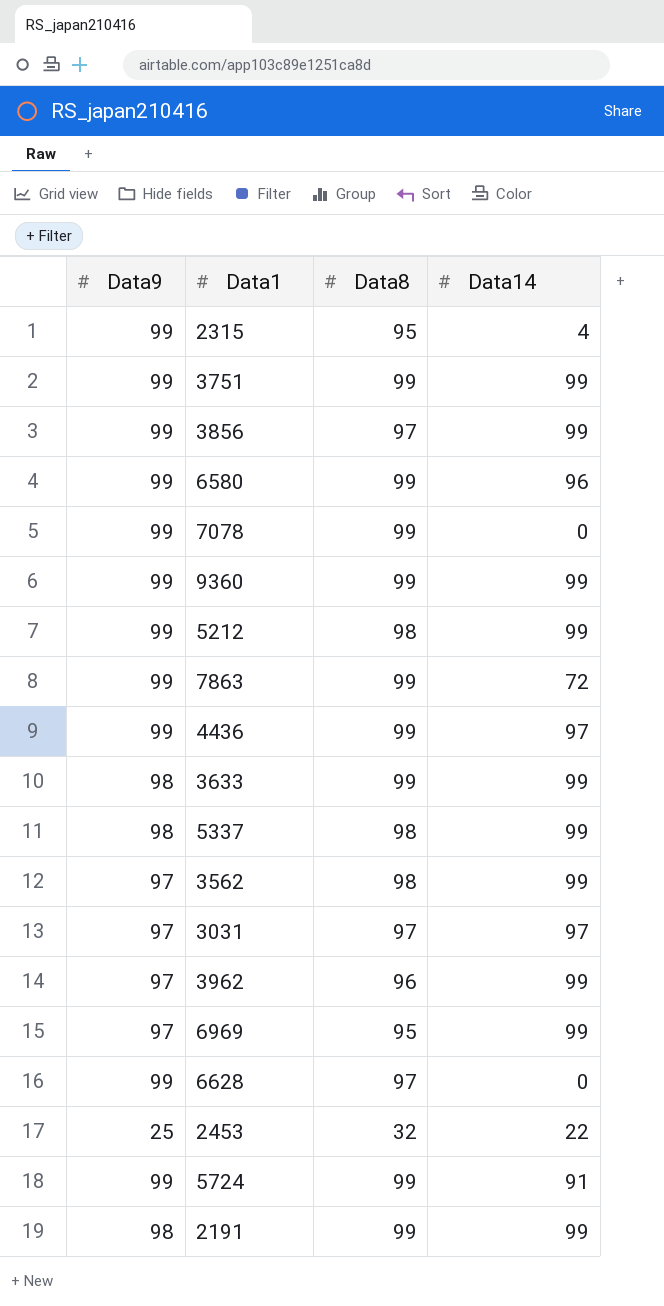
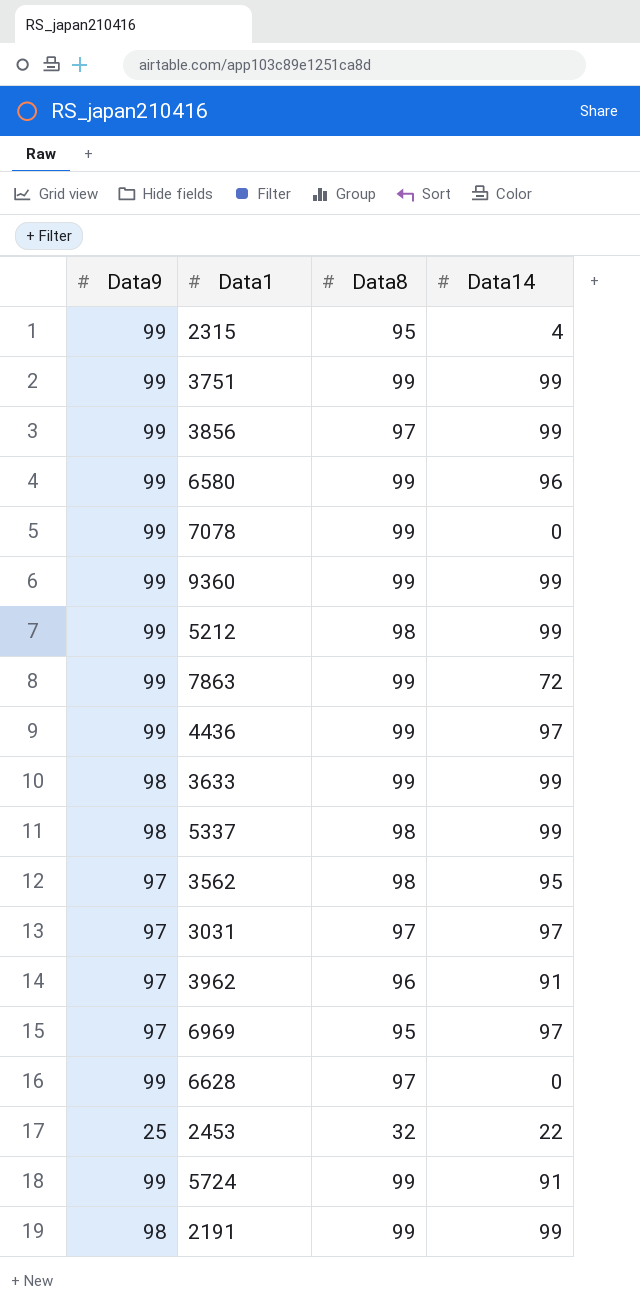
3562 | Data14: 99 -> 95
3962 | Data14: 99 -> 91
6969 | Data14: 99 -> 97

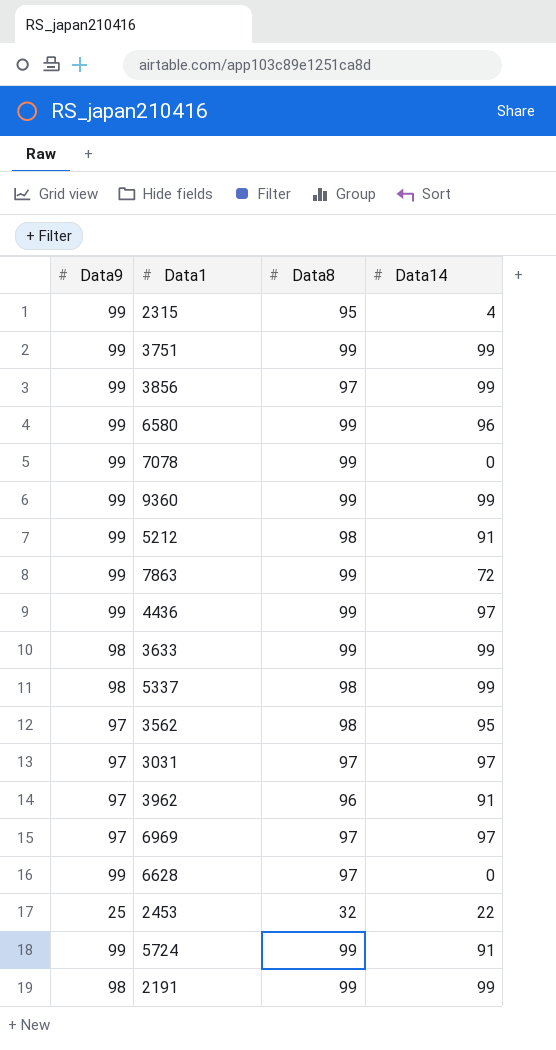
5212 | Data14: 99 -> 91
6969 | Data8: 95 -> 97

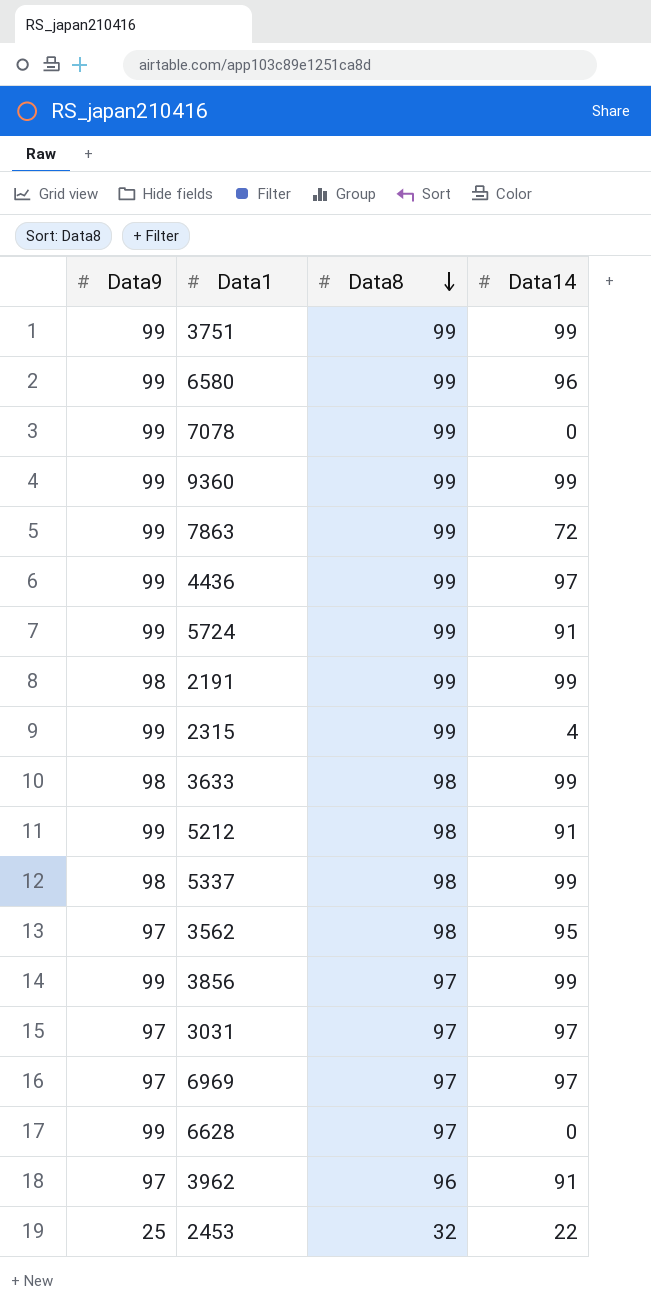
row order: none -> Data8 descending
2315 | Data8: 95 -> 99
3633 | Data8: 99 -> 98

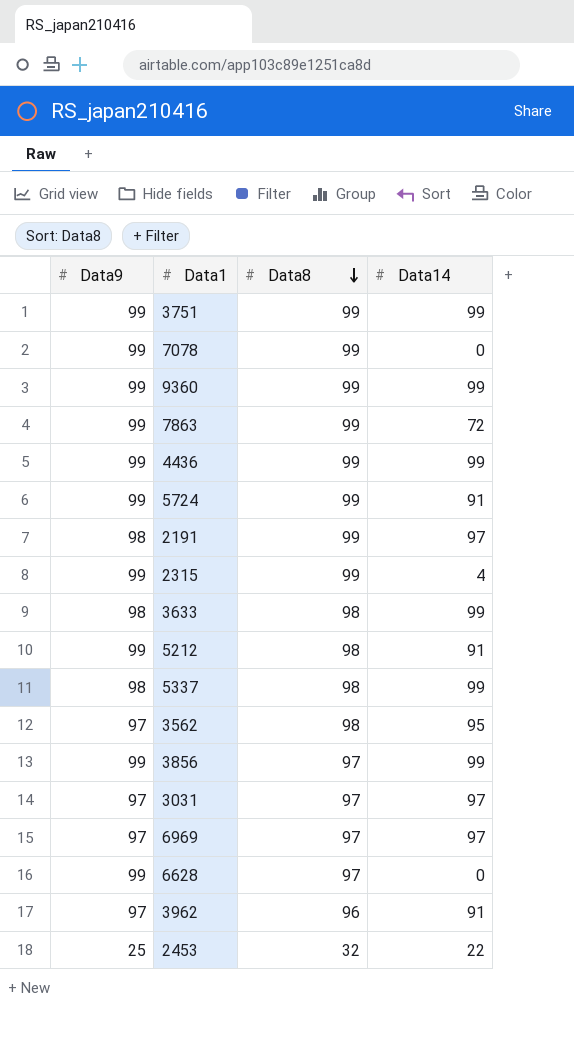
row 6580: 99 | 99 | 96 -> none
4436 | Data14: 97 -> 99
2191 | Data14: 99 -> 97

